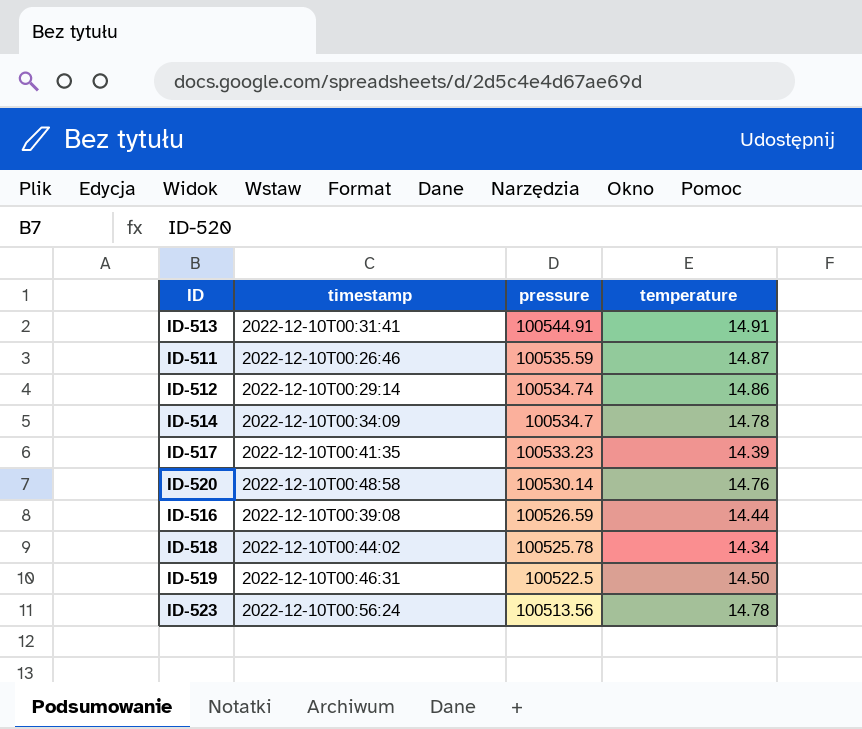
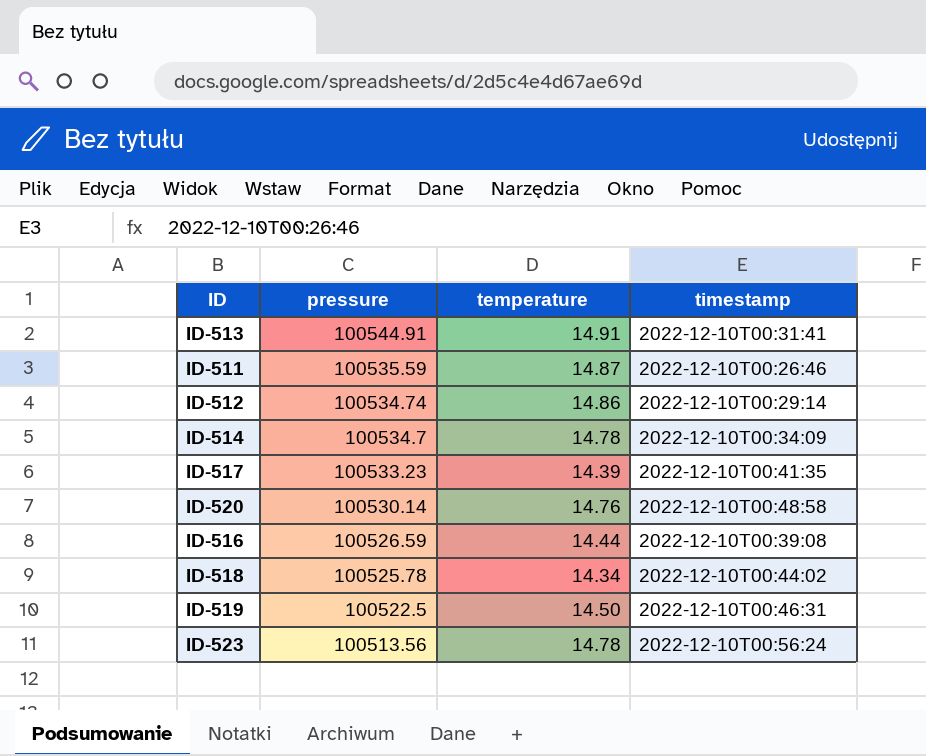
column timestamp | position: 2 -> 4

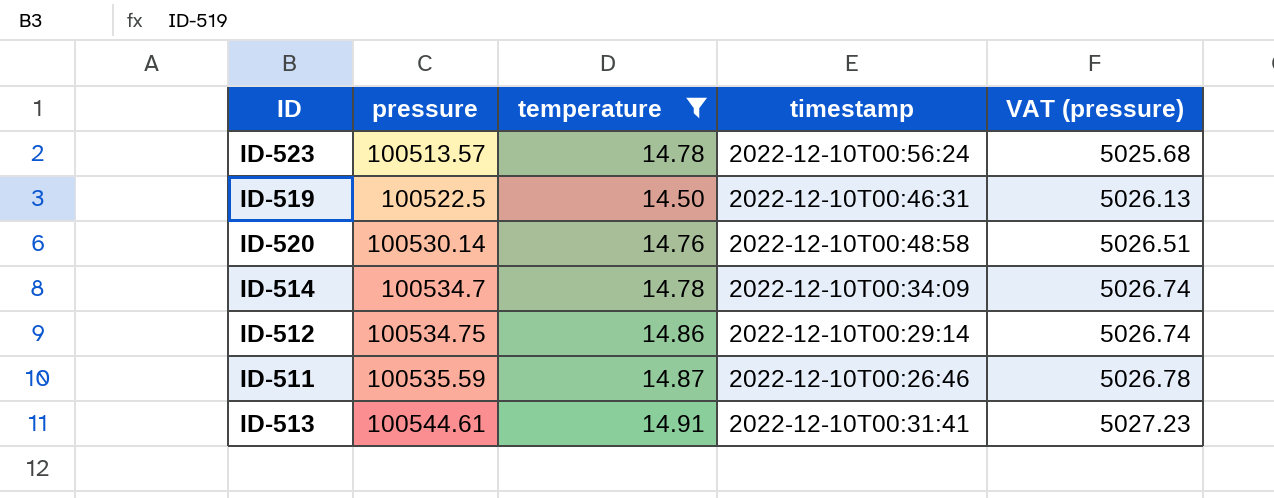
filter: none -> temperature >= 14.50
row order: pressure descending -> pressure ascending
column VAT (pressure) | formula: none -> [pressure] * 0.05
ID-523 | pressure: 100513.56 -> 100513.57
ID-512 | pressure: 100534.74 -> 100534.75
ID-513 | pressure: 100544.91 -> 100544.61

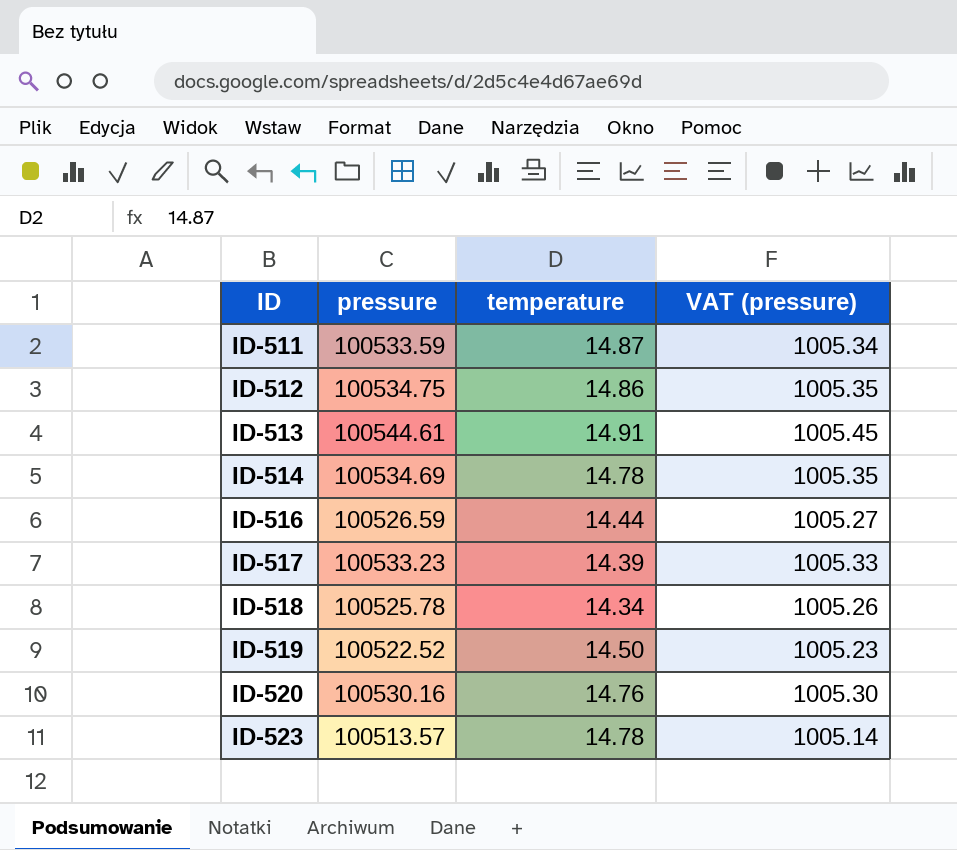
filter: temperature >= 14.50 -> none
row order: pressure ascending -> ID ascending
column timestamp | position: 4 -> none
column VAT (pressure) | formula: [pressure] * 0.05 -> [pressure] * 0.01
ID-511 | pressure: 100535.59 -> 100533.59
ID-514 | pressure: 100534.7 -> 100534.69
ID-519 | pressure: 100522.5 -> 100522.52
ID-520 | pressure: 100530.14 -> 100530.16

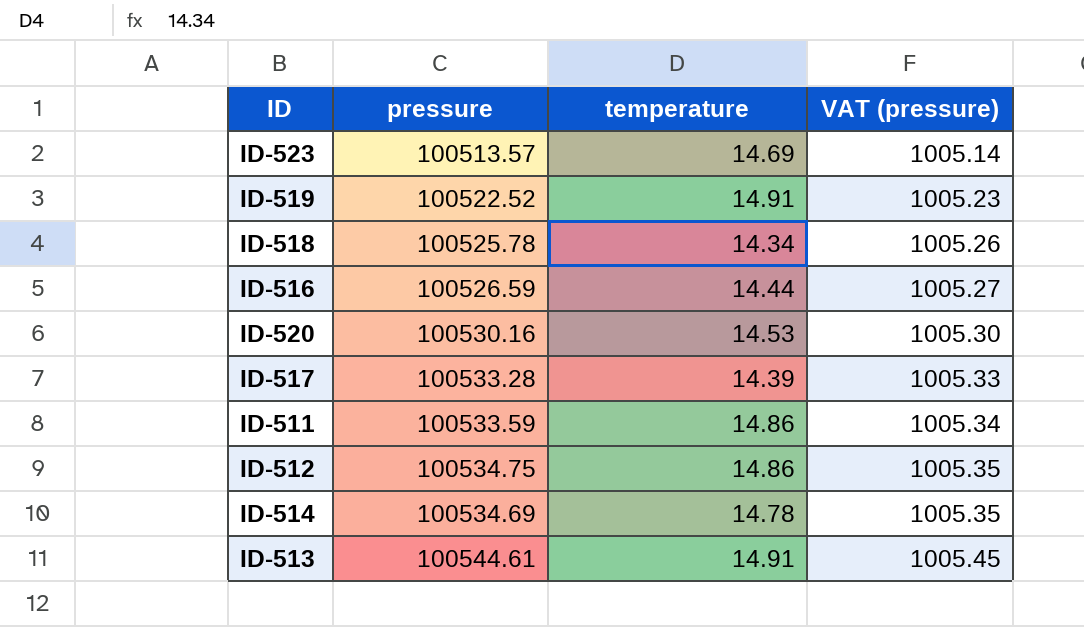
row order: ID ascending -> VAT (pressure) ascending
ID-523 | temperature: 14.78 -> 14.69
ID-519 | temperature: 14.50 -> 14.91
ID-520 | temperature: 14.76 -> 14.53
ID-517 | pressure: 100533.23 -> 100533.28
ID-511 | temperature: 14.87 -> 14.86

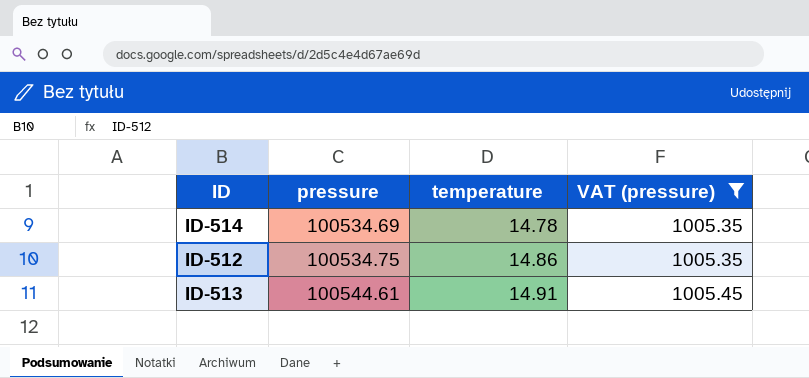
filter: none -> VAT (pressure) >= 1005.35
row order: VAT (pressure) ascending -> pressure ascending

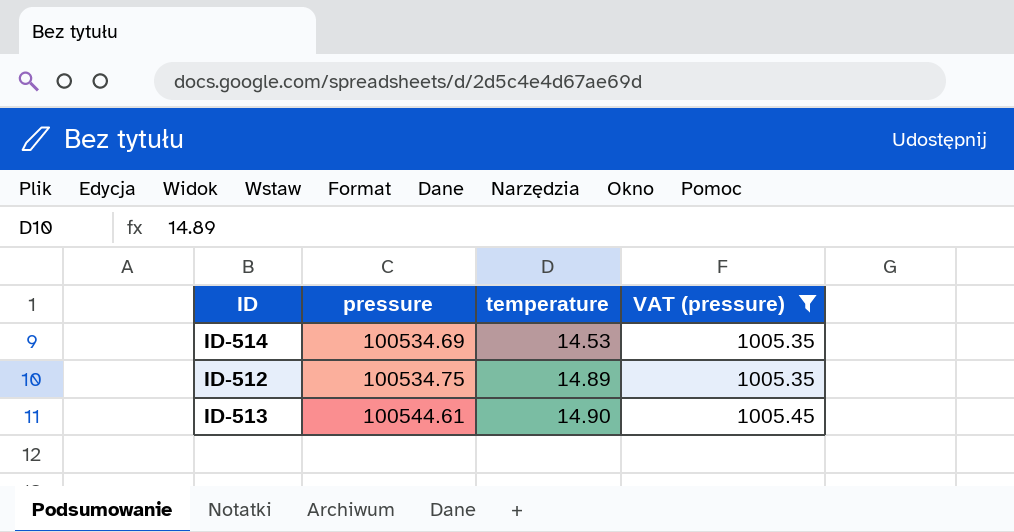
ID-514 | temperature: 14.78 -> 14.53
ID-512 | temperature: 14.86 -> 14.89
ID-513 | temperature: 14.91 -> 14.90

